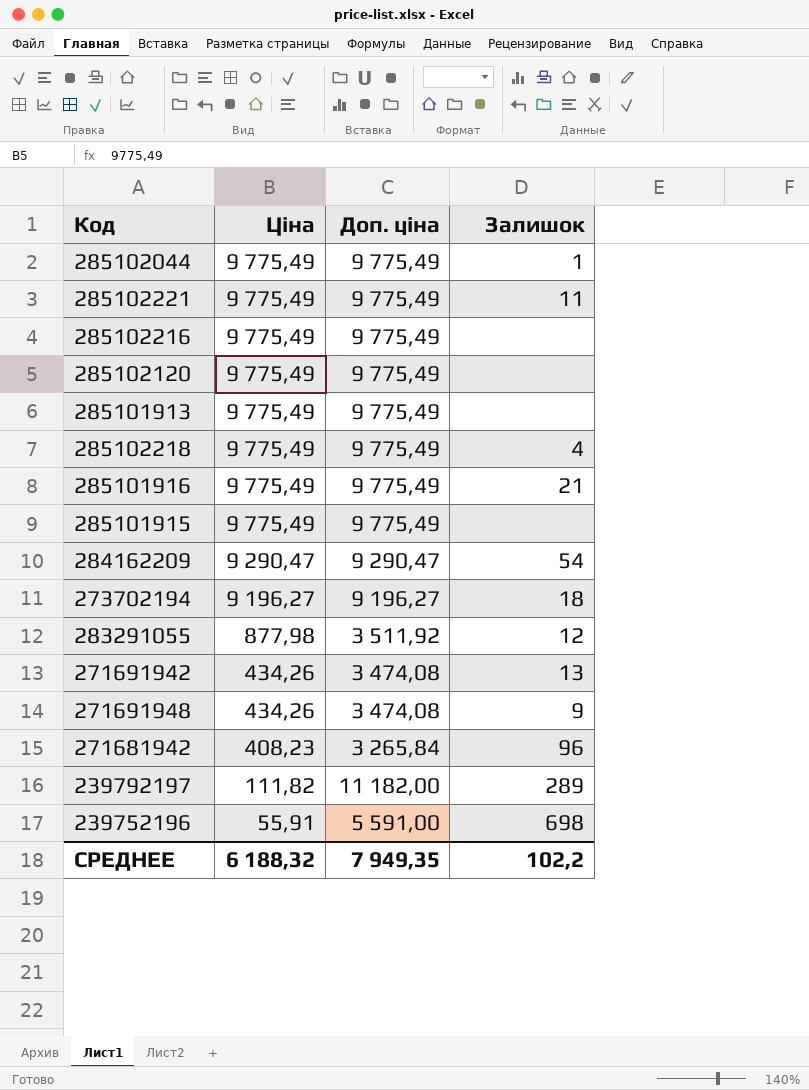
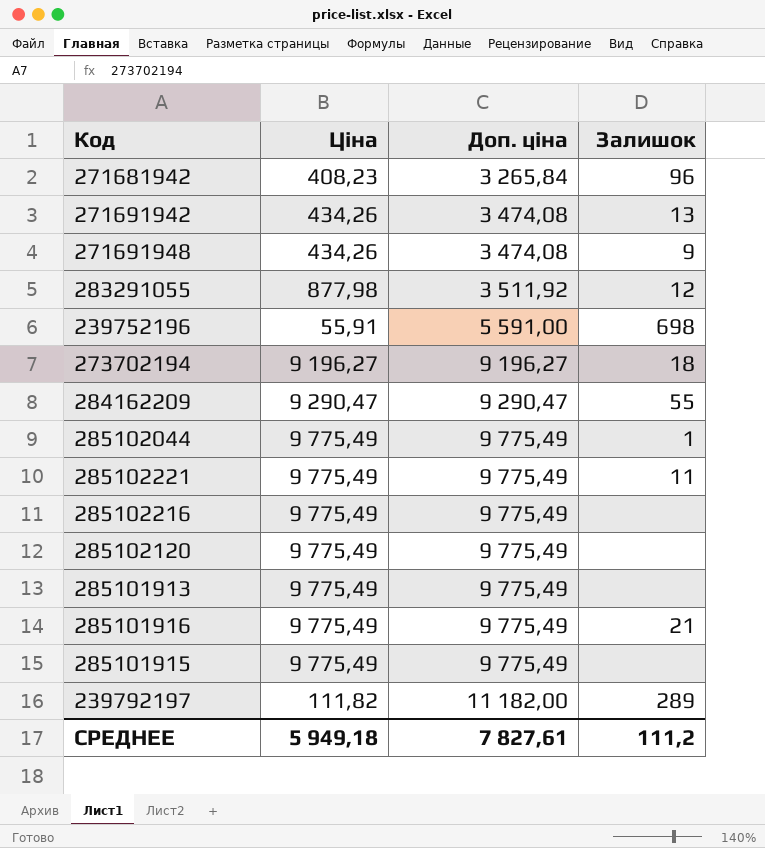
row order: Ціна descending -> Доп. ціна ascending
row 285102218: 9 775,49 | 9 775,49 | 4 -> none
284162209 | Залишок: 54 -> 55
СРЕДНЕЕ | Ціна: 6 188,32 -> 5 949,18
СРЕДНЕЕ | Доп. ціна: 7 949,35 -> 7 827,61
СРЕДНЕЕ | Залишок: 102,2 -> 111,2

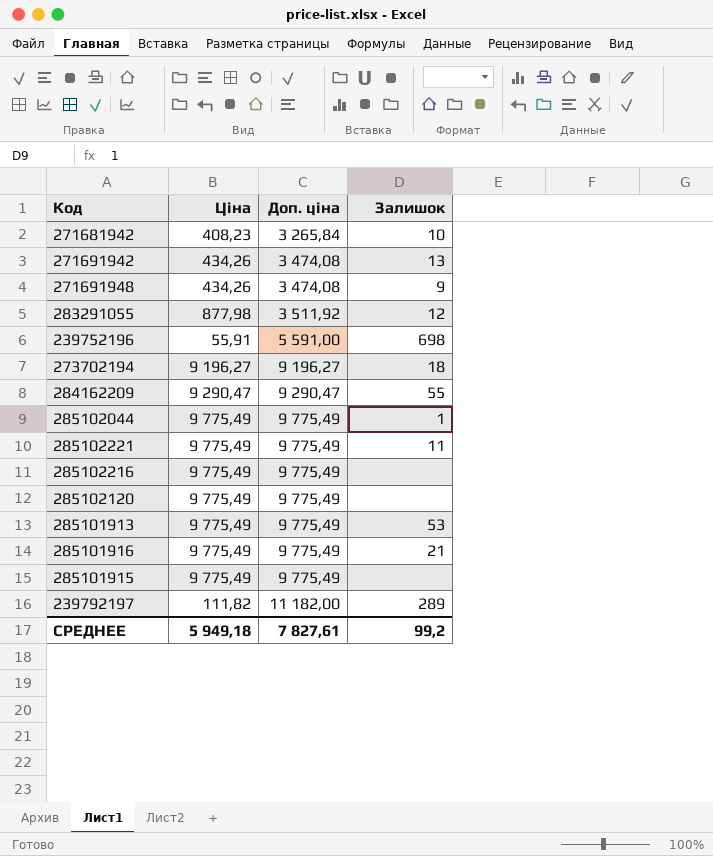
271681942 | Залишок: 96 -> 10
285101913 | Залишок: none -> 53
СРЕДНЕЕ | Залишок: 111,2 -> 99,2

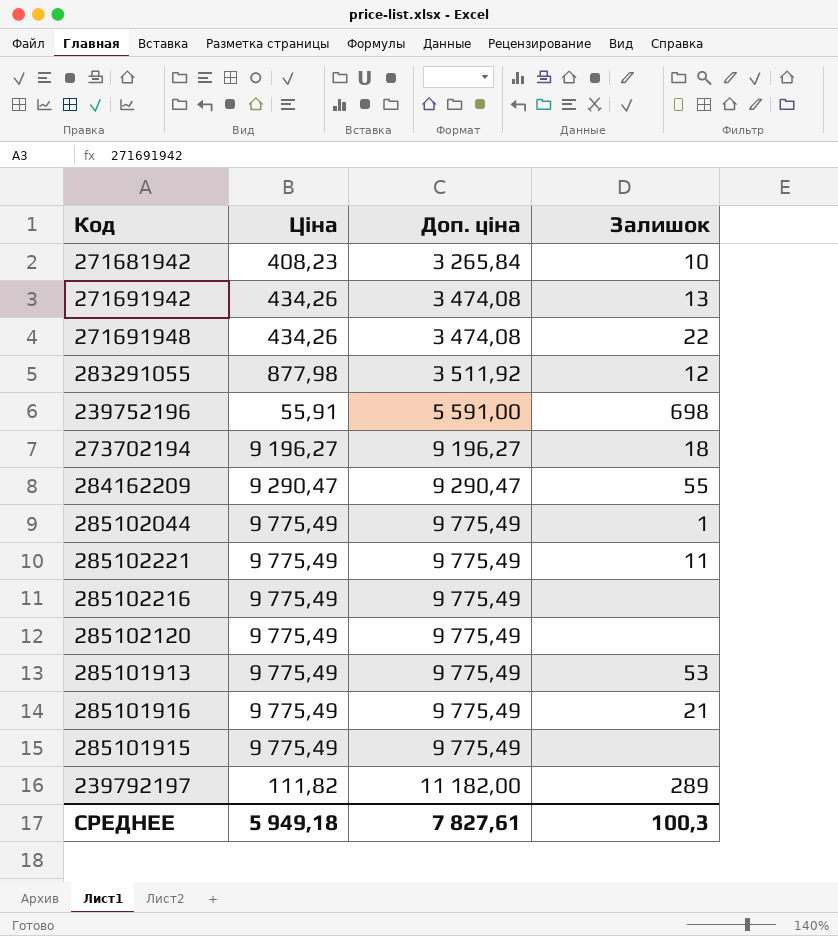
271691948 | Залишок: 9 -> 22
СРЕДНЕЕ | Залишок: 99,2 -> 100,3

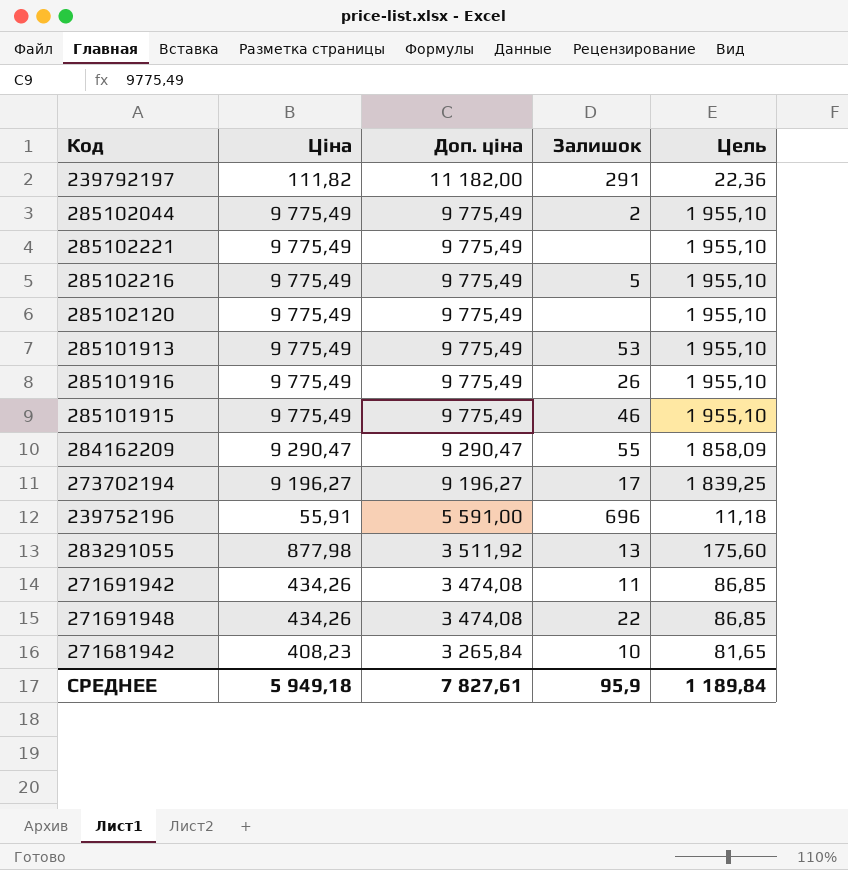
row order: Доп. ціна ascending -> Доп. ціна descending
column Цель | formula: none -> [Ціна] * 0,2
239792197 | Залишок: 289 -> 291
285102044 | Залишок: 1 -> 2
285102221 | Залишок: 11 -> none
285102216 | Залишок: none -> 5
285101916 | Залишок: 21 -> 26
285101915 | Залишок: none -> 46
273702194 | Залишок: 18 -> 17
239752196 | Залишок: 698 -> 696
283291055 | Залишок: 12 -> 13
271691942 | Залишок: 13 -> 11
СРЕДНЕЕ | Залишок: 100,3 -> 95,9

